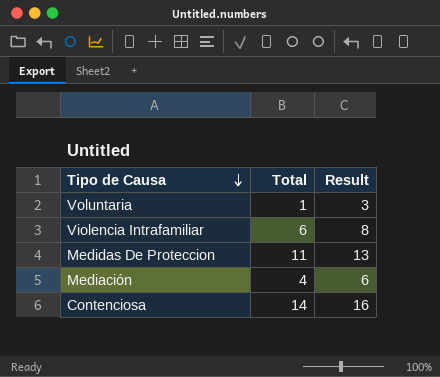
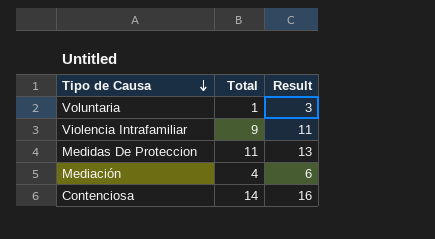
Violencia Intrafamiliar | Total: 6 -> 9
Violencia Intrafamiliar | Result: 8 -> 11

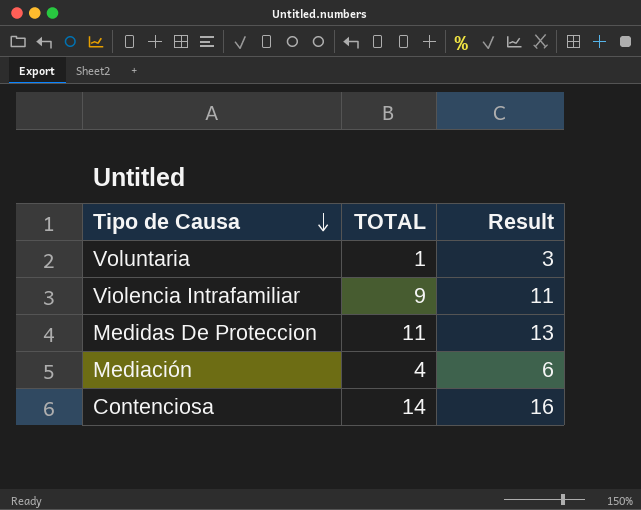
column name: Total -> TOTAL

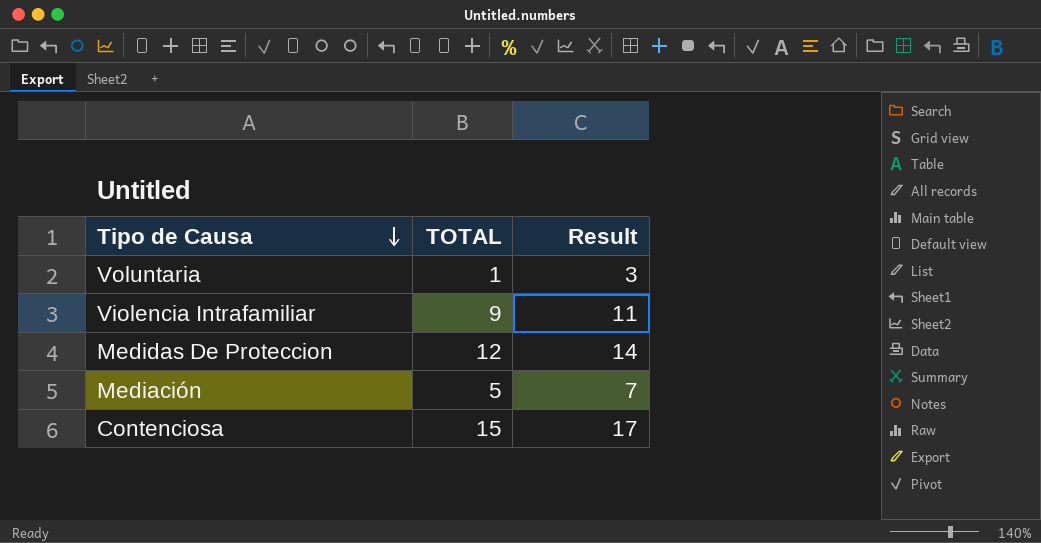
Medidas De Proteccion | TOTAL: 11 -> 12
Medidas De Proteccion | Result: 13 -> 14
Mediación | TOTAL: 4 -> 5
Mediación | Result: 6 -> 7
Contenciosa | TOTAL: 14 -> 15
Contenciosa | Result: 16 -> 17

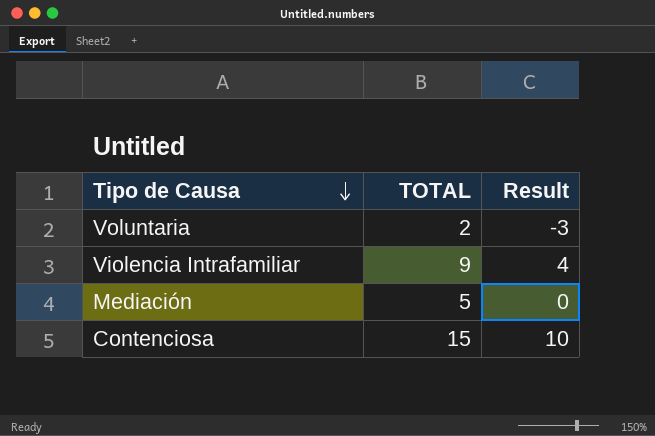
column Result | formula: [TOTAL] + 2 -> [TOTAL] - 5
row Medidas De Proteccion: 12 | 14 -> none
Voluntaria | TOTAL: 1 -> 2

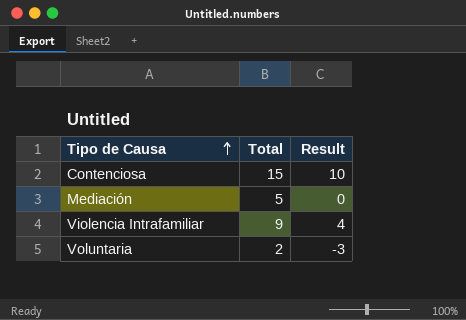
row order: Tipo de Causa descending -> Tipo de Causa ascending
column name: TOTAL -> Total

